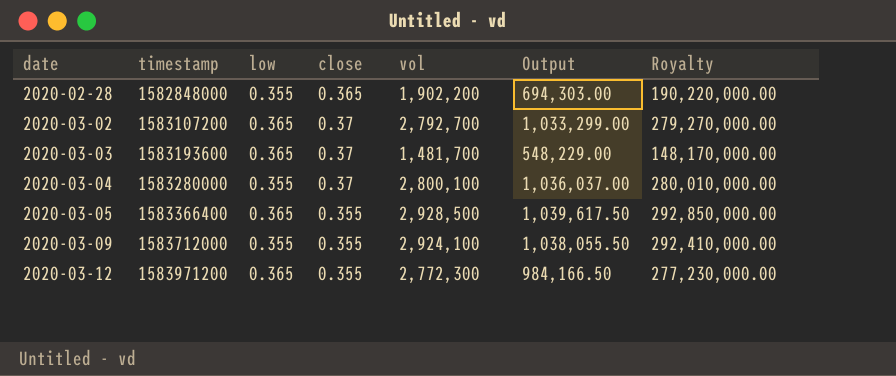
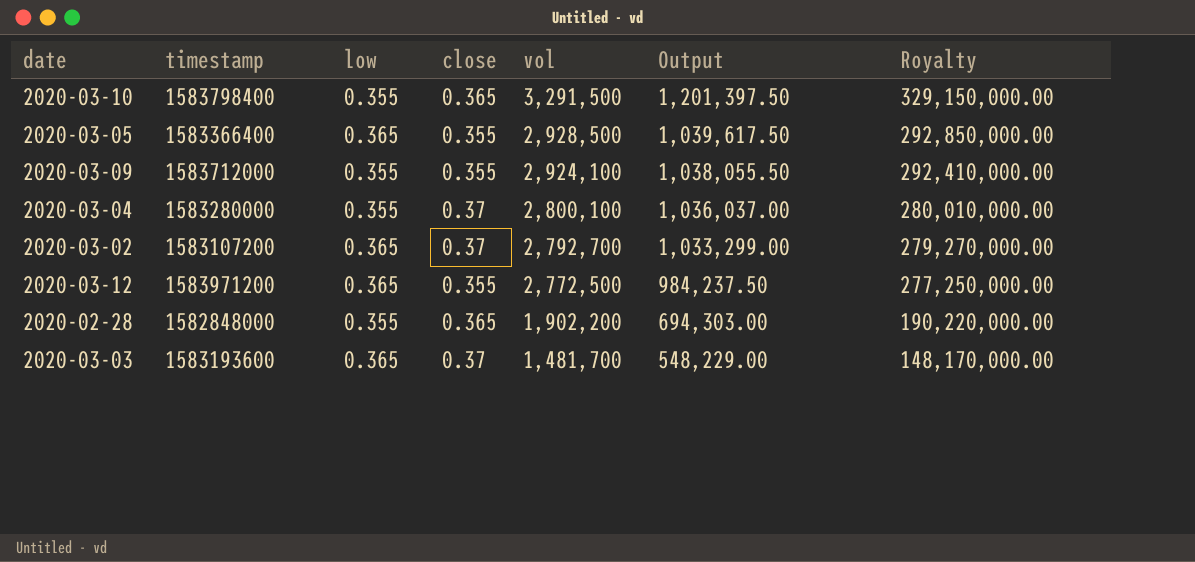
row order: date ascending -> vol descending
row 2020-03-10: none -> 1583798400 | 0.355 | 0.365 | 3,291,500 | 1,201,397.50 | 329,150,000.00
2020-03-12 | vol: 2,772,300 -> 2,772,500
2020-03-12 | Output: 984,166.50 -> 984,237.50
2020-03-12 | Royalty: 277,230,000.00 -> 277,250,000.00

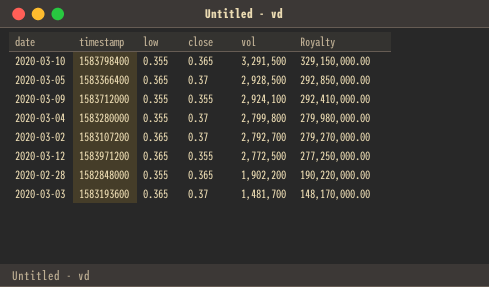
column Output | formula: [close] * [vol] -> none
2020-03-05 | close: 0.355 -> 0.37
2020-03-04 | vol: 2,800,100 -> 2,799,800
2020-03-04 | Royalty: 280,010,000.00 -> 279,980,000.00

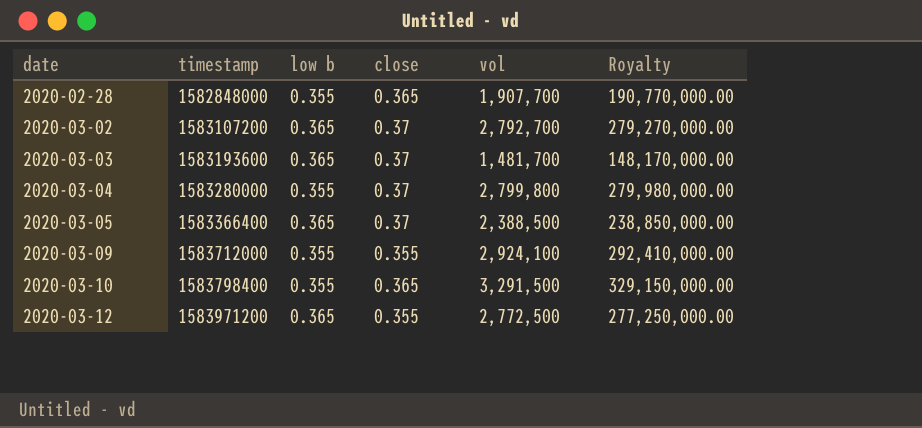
row order: vol descending -> date ascending
column name: low -> low b
2020-02-28 | vol: 1,902,200 -> 1,907,700
2020-02-28 | Royalty: 190,220,000.00 -> 190,770,000.00
2020-03-05 | vol: 2,928,500 -> 2,388,500
2020-03-05 | Royalty: 292,850,000.00 -> 238,850,000.00

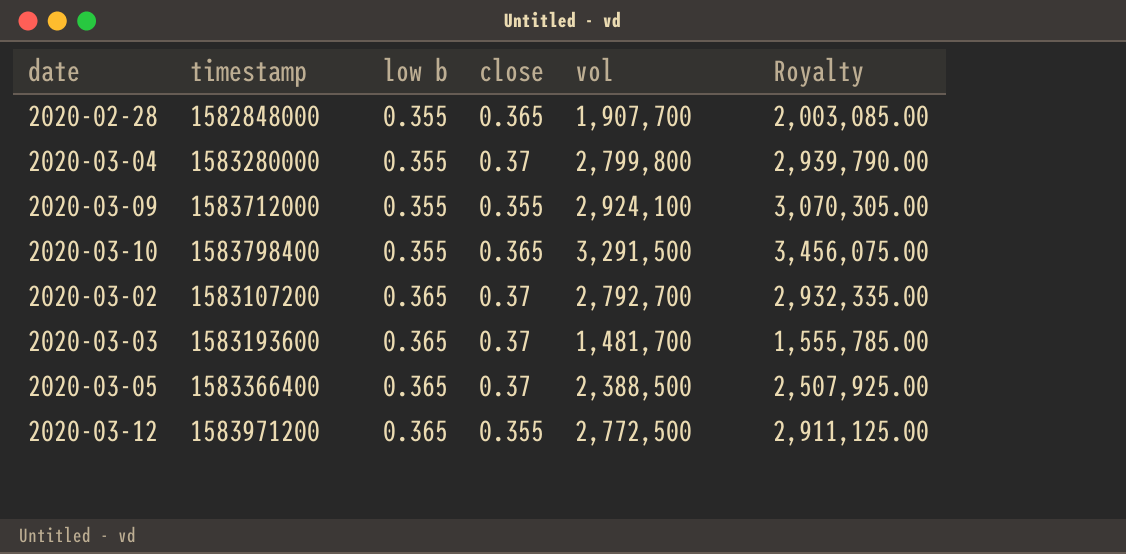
row order: date ascending -> low b ascending
column Royalty | formula: [vol] * 100 -> [vol] * 1.05

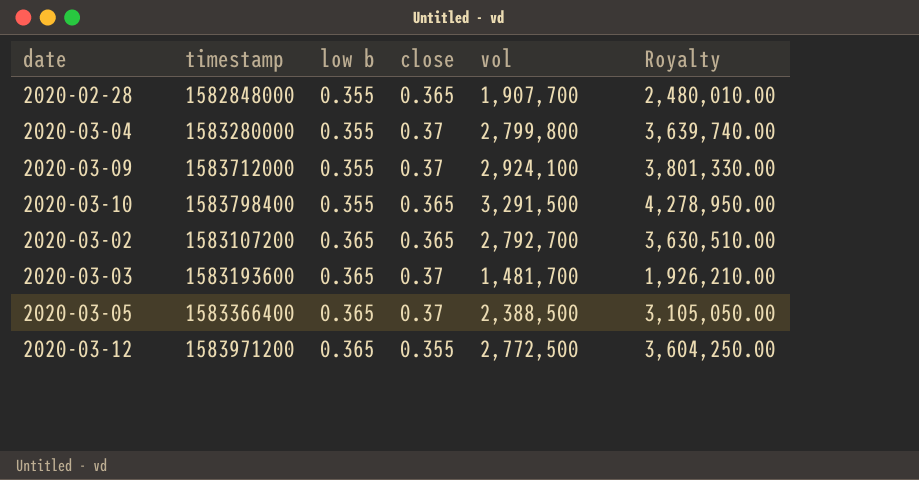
column Royalty | formula: [vol] * 1.05 -> [vol] * 1.3
2020-03-09 | close: 0.355 -> 0.37
2020-03-02 | close: 0.37 -> 0.365

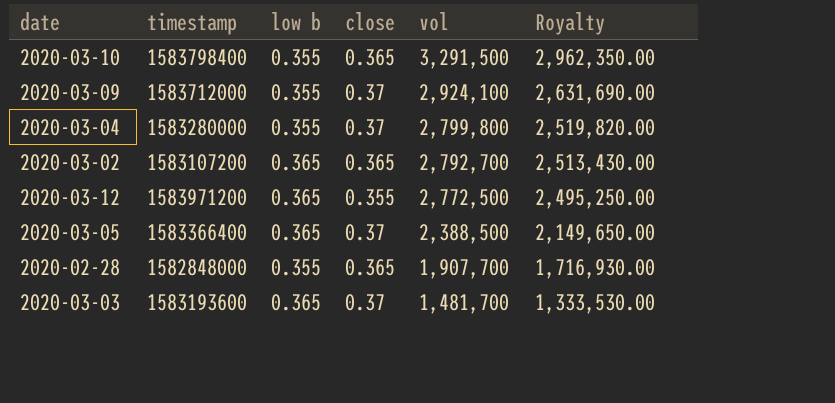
row order: low b ascending -> vol descending
column Royalty | formula: [vol] * 1.3 -> [vol] * 0.9

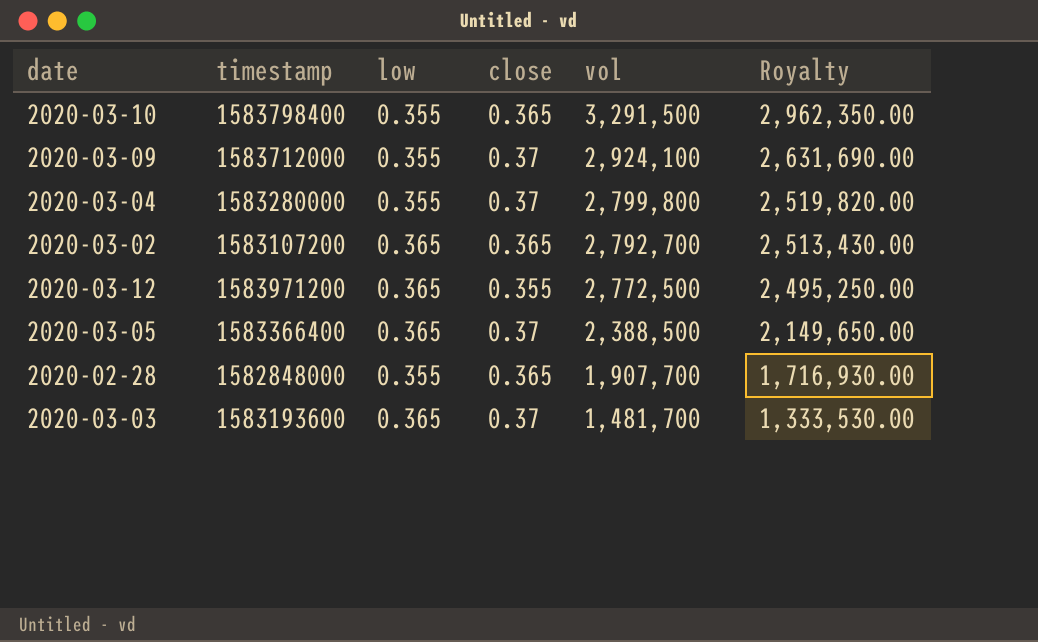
column name: low b -> low

